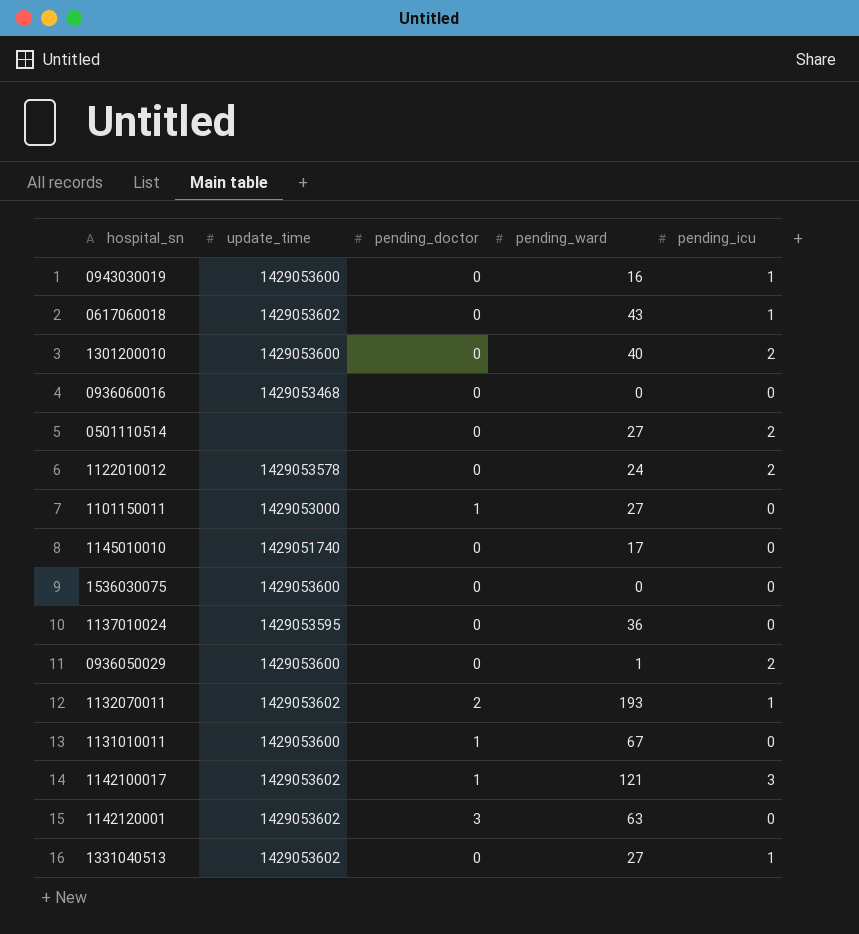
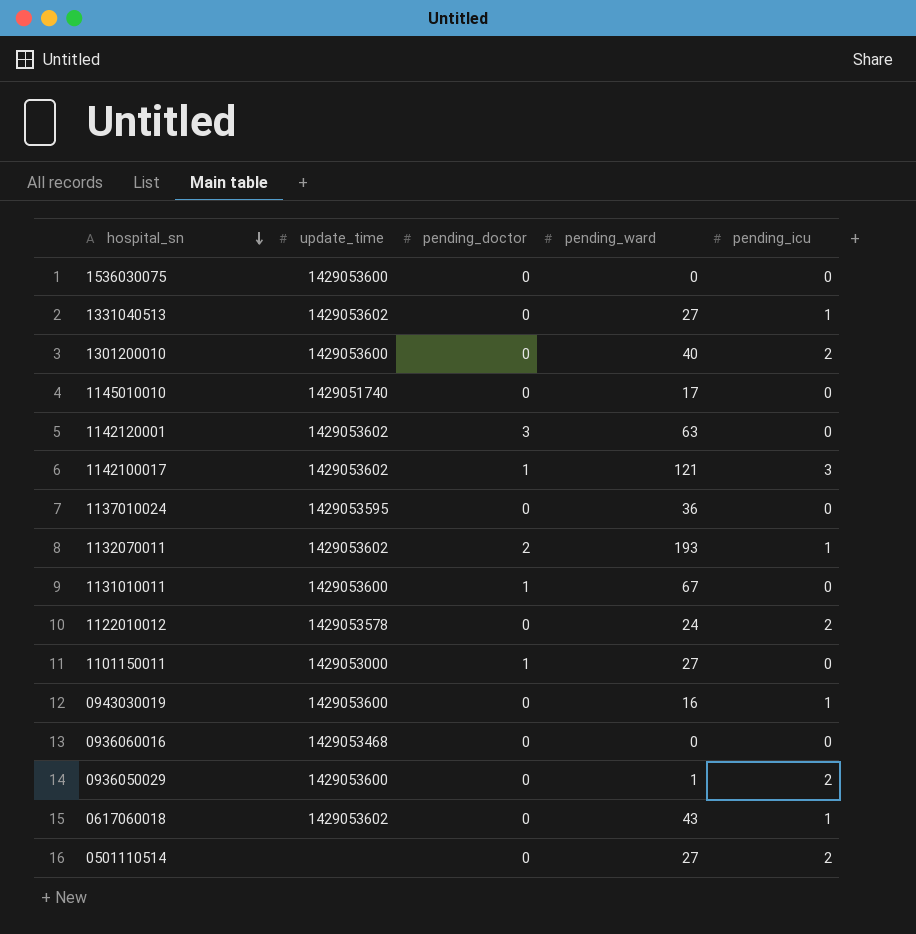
row order: none -> hospital_sn descending

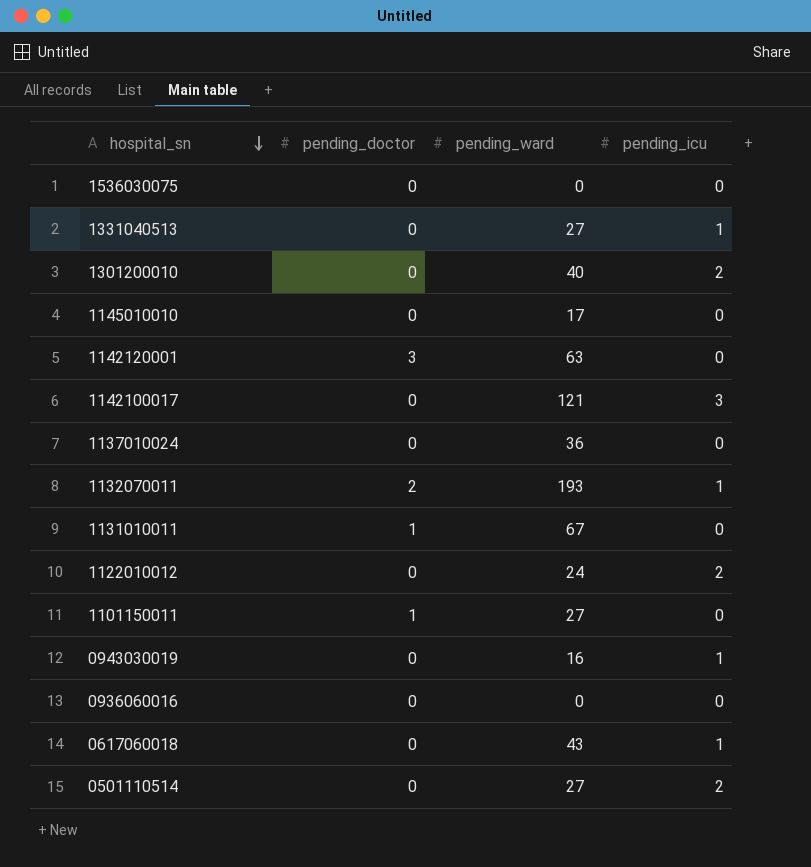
column update_time | position: 2 -> none
row 0936050029: 1429053600 | 0 | 1 | 2 -> none
1142100017 | pending_doctor: 1 -> 0

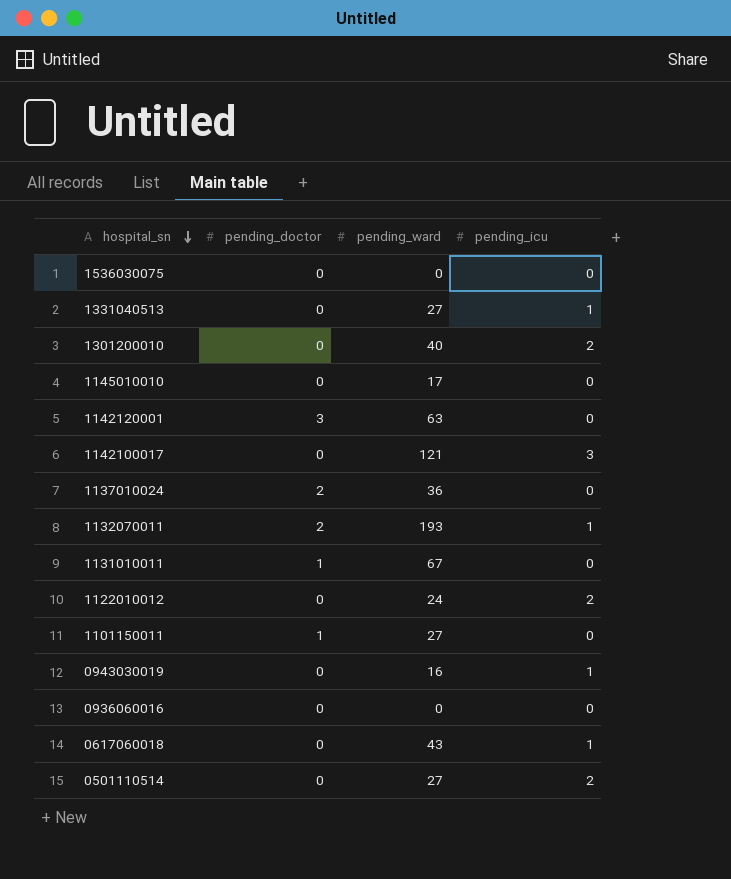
1137010024 | pending_doctor: 0 -> 2

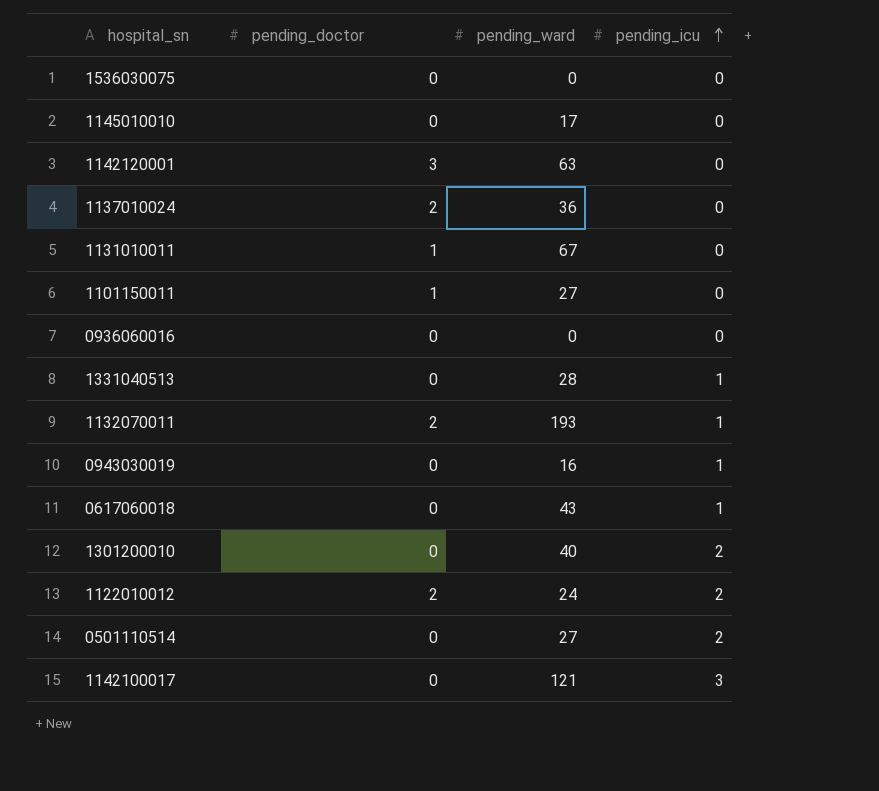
row order: hospital_sn descending -> pending_icu ascending
1331040513 | pending_ward: 27 -> 28
1122010012 | pending_doctor: 0 -> 2

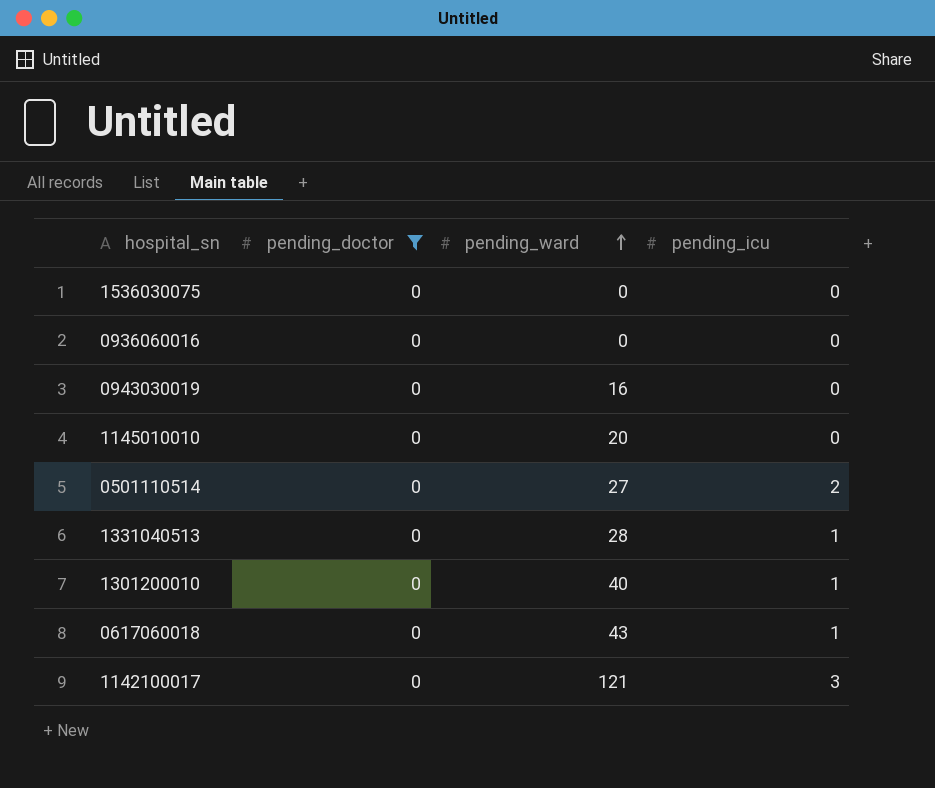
filter: none -> pending_doctor = 0
row order: pending_icu ascending -> pending_ward ascending
0943030019 | pending_icu: 1 -> 0
1145010010 | pending_ward: 17 -> 20
1301200010 | pending_icu: 2 -> 1

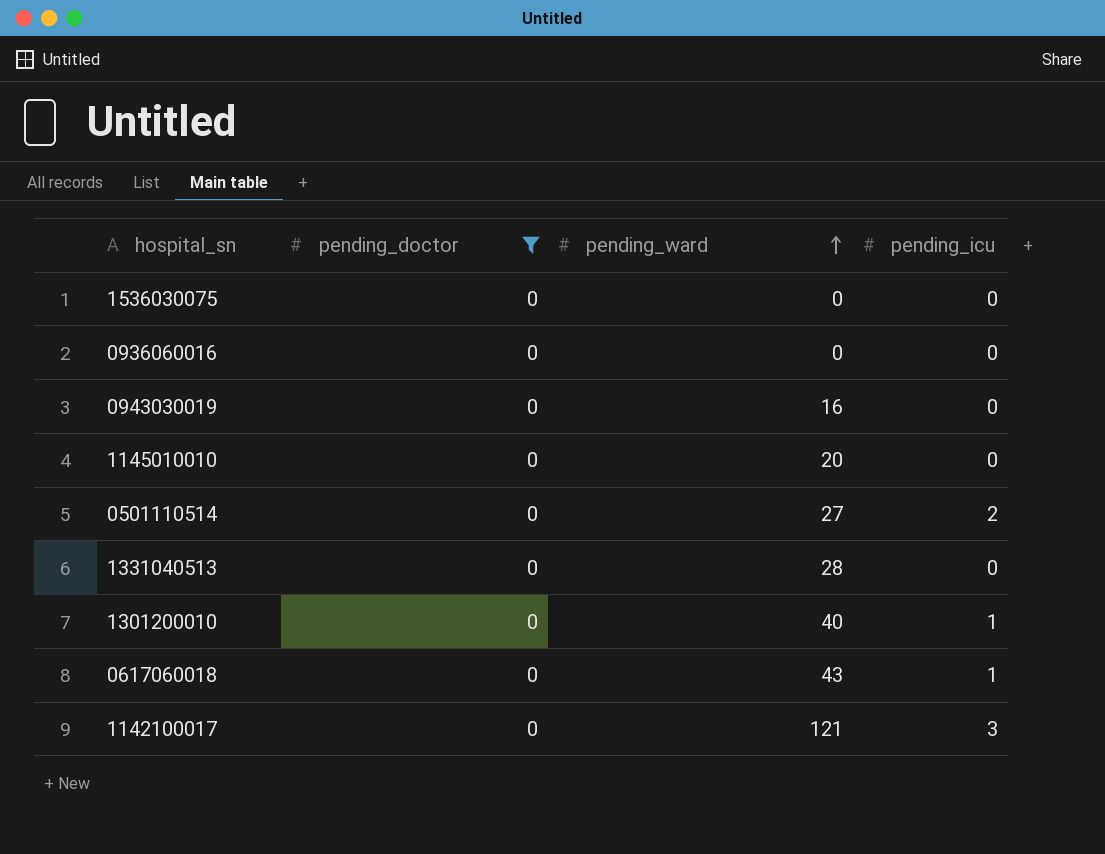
1331040513 | pending_icu: 1 -> 0

